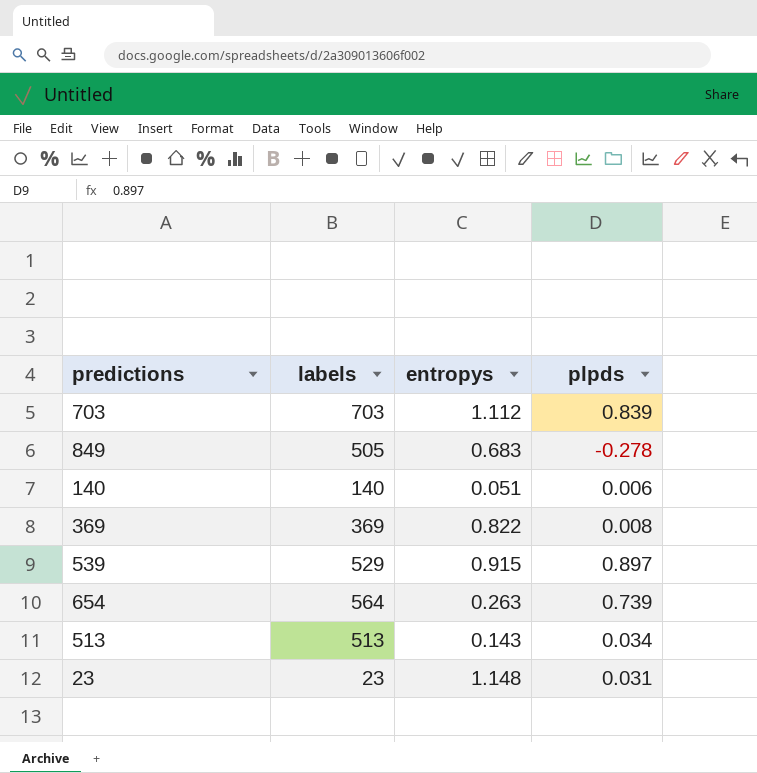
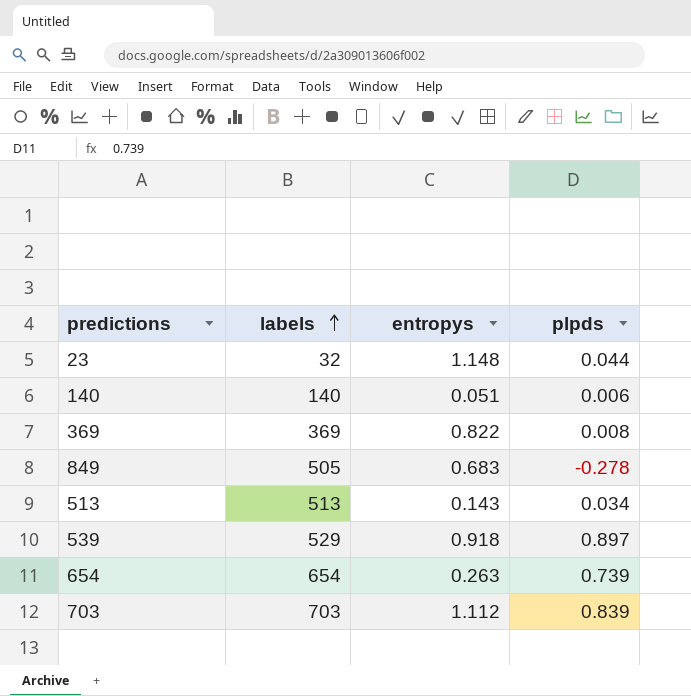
row order: none -> labels ascending
23 | labels: 23 -> 32
23 | plpds: 0.031 -> 0.044
539 | entropys: 0.915 -> 0.918
654 | labels: 564 -> 654

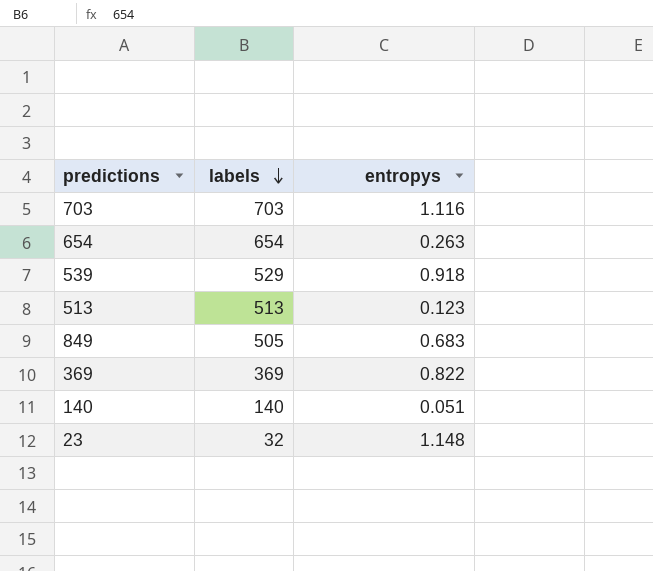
row order: labels ascending -> labels descending
column plpds | position: 4 -> none
703 | entropys: 1.112 -> 1.116
513 | entropys: 0.143 -> 0.123

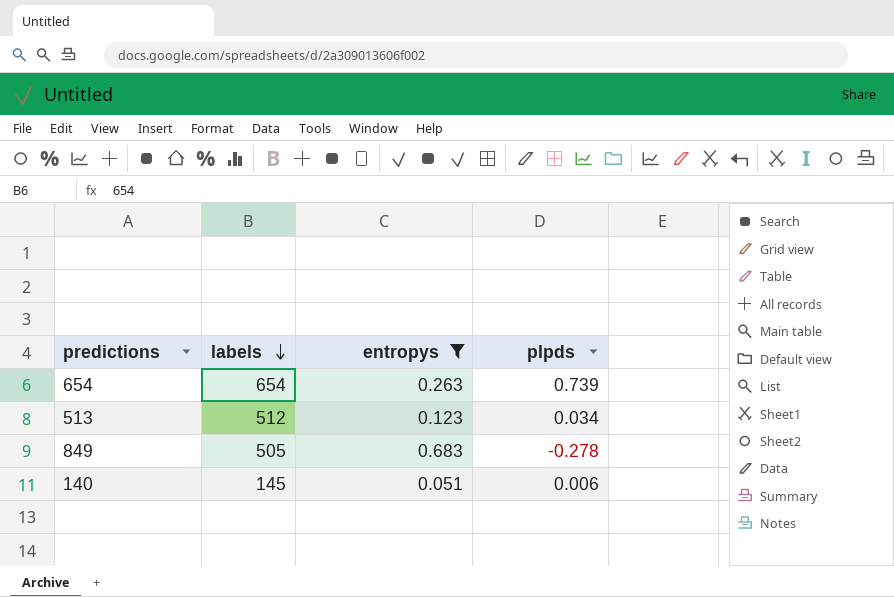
filter: none -> entropys <= 0.683
column plpds | position: none -> 4
513 | labels: 513 -> 512
140 | labels: 140 -> 145

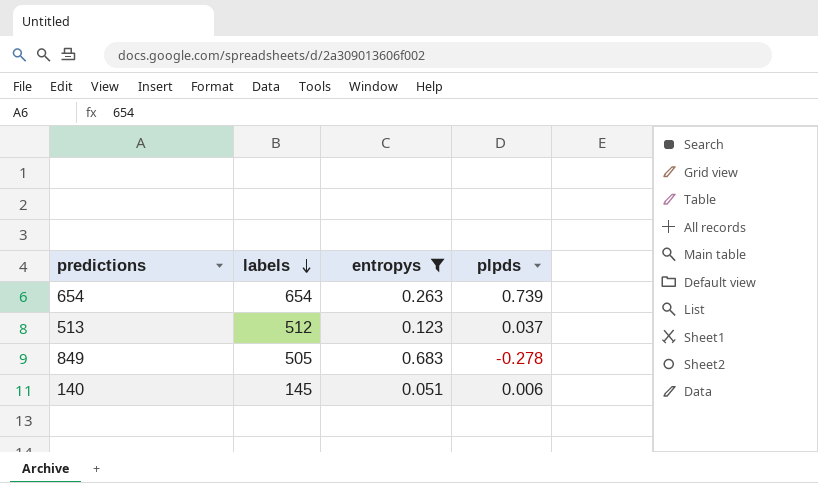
513 | plpds: 0.034 -> 0.037

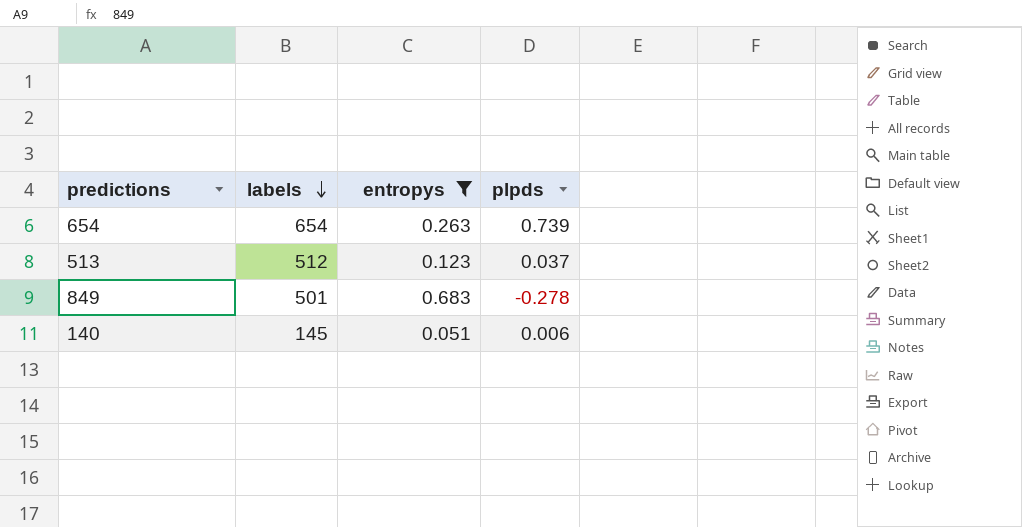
849 | labels: 505 -> 501

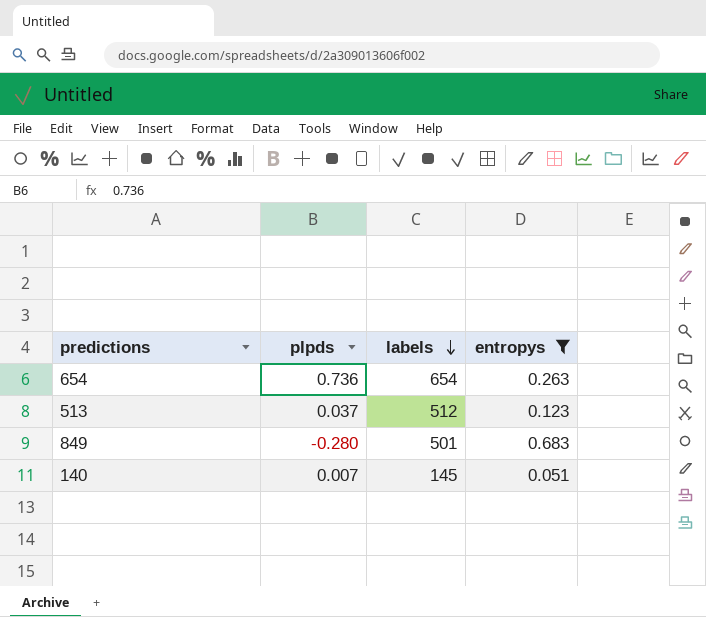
column plpds | position: 4 -> 2
654 | plpds: 0.739 -> 0.736
849 | plpds: -0.278 -> -0.280
140 | plpds: 0.006 -> 0.007

